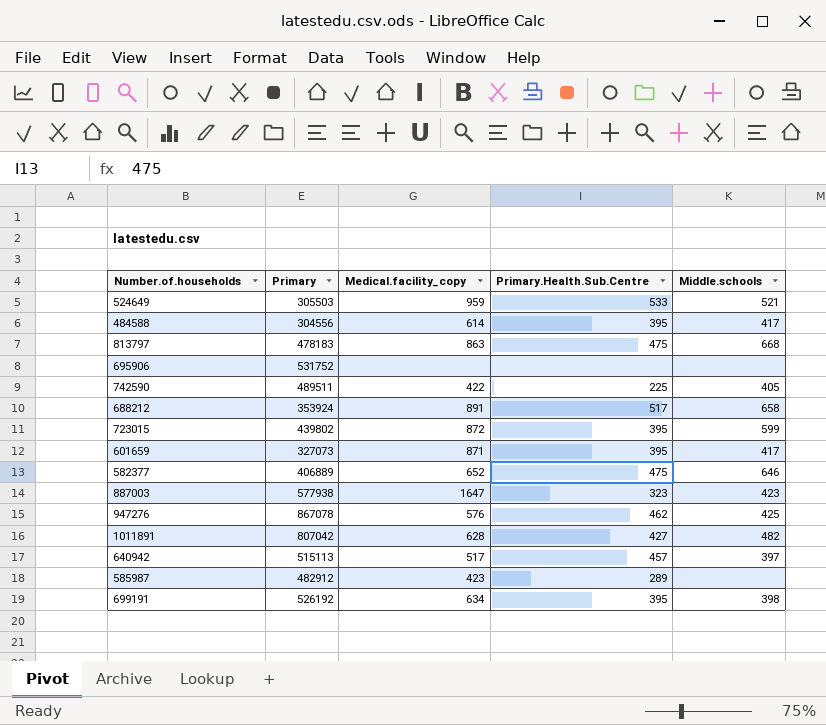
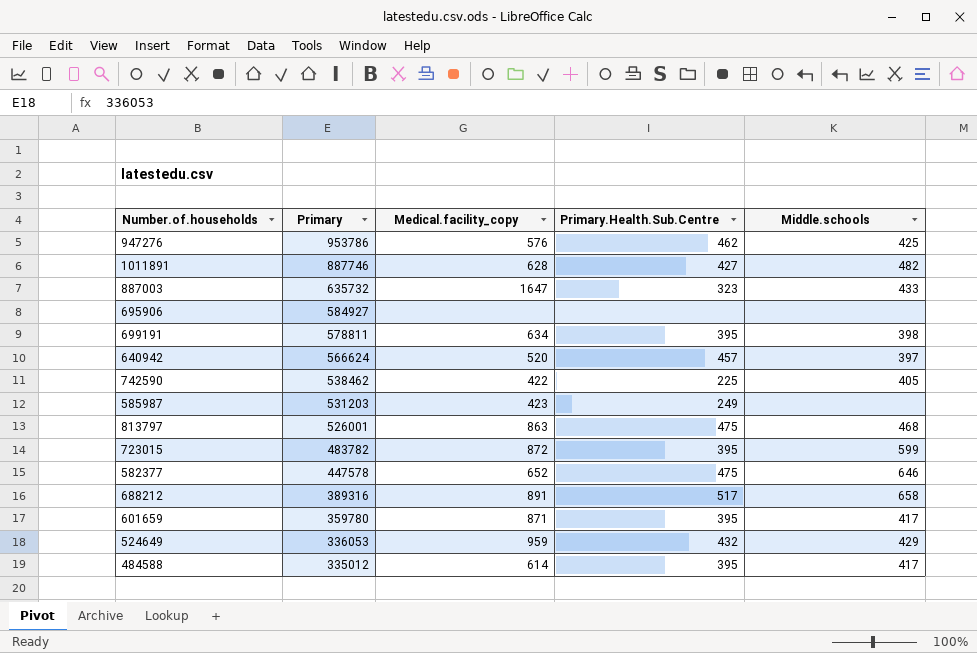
row order: none -> Primary descending
947276 | Primary: 867078 -> 953786
1011891 | Primary: 807042 -> 887746
887003 | Primary: 577938 -> 635732
887003 | Middle.schools: 423 -> 433
695906 | Primary: 531752 -> 584927
699191 | Primary: 526192 -> 578811
640942 | Primary: 515113 -> 566624
640942 | Medical.facility_copy: 517 -> 520
742590 | Primary: 489511 -> 538462
585987 | Primary: 482912 -> 531203
585987 | Primary.Health.Sub.Centre: 289 -> 249
813797 | Primary: 478183 -> 526001
813797 | Middle.schools: 668 -> 468
723015 | Primary: 439802 -> 483782
582377 | Primary: 406889 -> 447578
688212 | Primary: 353924 -> 389316
601659 | Primary: 327073 -> 359780
524649 | Primary: 305503 -> 336053
524649 | Primary.Health.Sub.Centre: 533 -> 432
524649 | Middle.schools: 521 -> 429
484588 | Primary: 304556 -> 335012

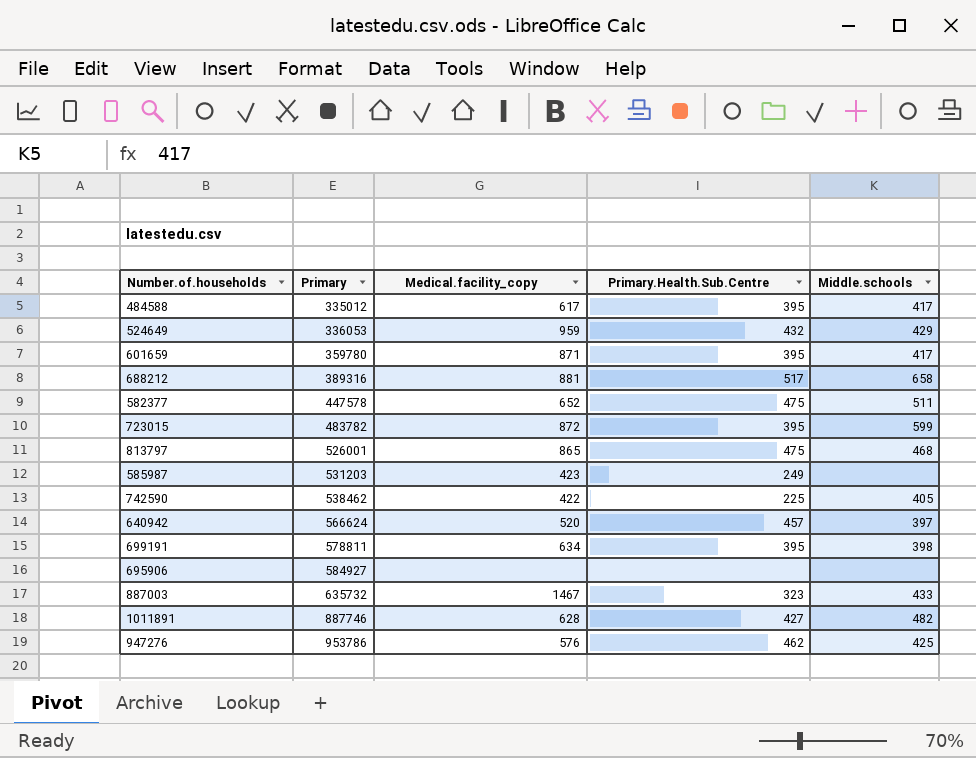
row order: Primary descending -> Primary ascending
484588 | Medical.facility_copy: 614 -> 617
688212 | Medical.facility_copy: 891 -> 881
582377 | Middle.schools: 646 -> 511
813797 | Medical.facility_copy: 863 -> 865
887003 | Medical.facility_copy: 1647 -> 1467

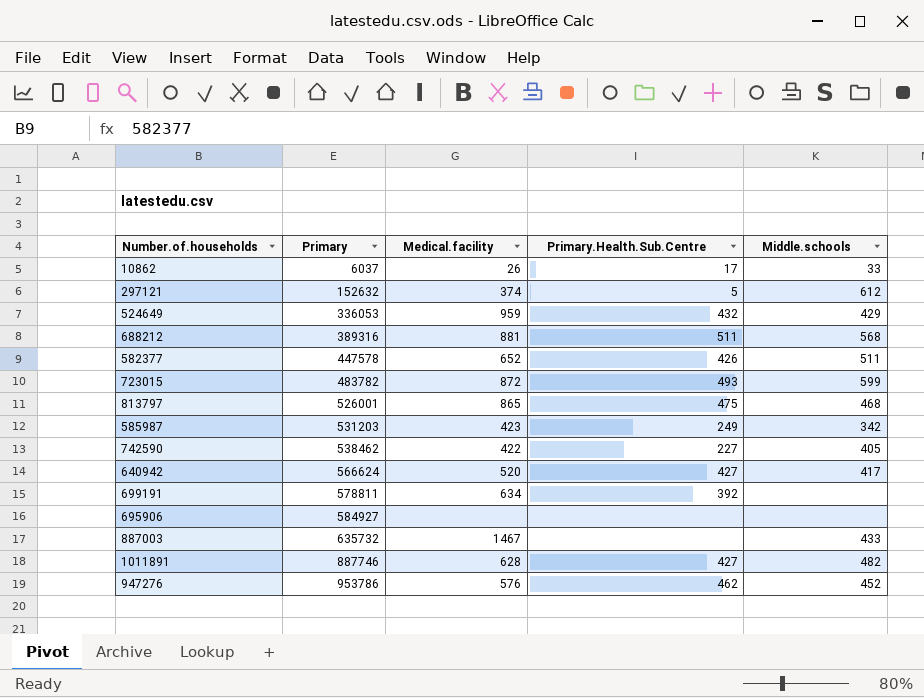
column name: Medical.facility_copy -> Medical.facility
row 484588: 335012 | 617 | 395 | 417 -> none
row 601659: 359780 | 871 | 395 | 417 -> none
row 10862: none -> 6037 | 26 | 17 | 33
row 297121: none -> 152632 | 374 | 5 | 612
688212 | Primary.Health.Sub.Centre: 517 -> 511
688212 | Middle.schools: 658 -> 568
582377 | Primary.Health.Sub.Centre: 475 -> 426
723015 | Primary.Health.Sub.Centre: 395 -> 493
585987 | Middle.schools: none -> 342
742590 | Primary.Health.Sub.Centre: 225 -> 227
640942 | Primary.Health.Sub.Centre: 457 -> 427
640942 | Middle.schools: 397 -> 417
699191 | Primary.Health.Sub.Centre: 395 -> 392
699191 | Middle.schools: 398 -> none
887003 | Primary.Health.Sub.Centre: 323 -> none
947276 | Middle.schools: 425 -> 452

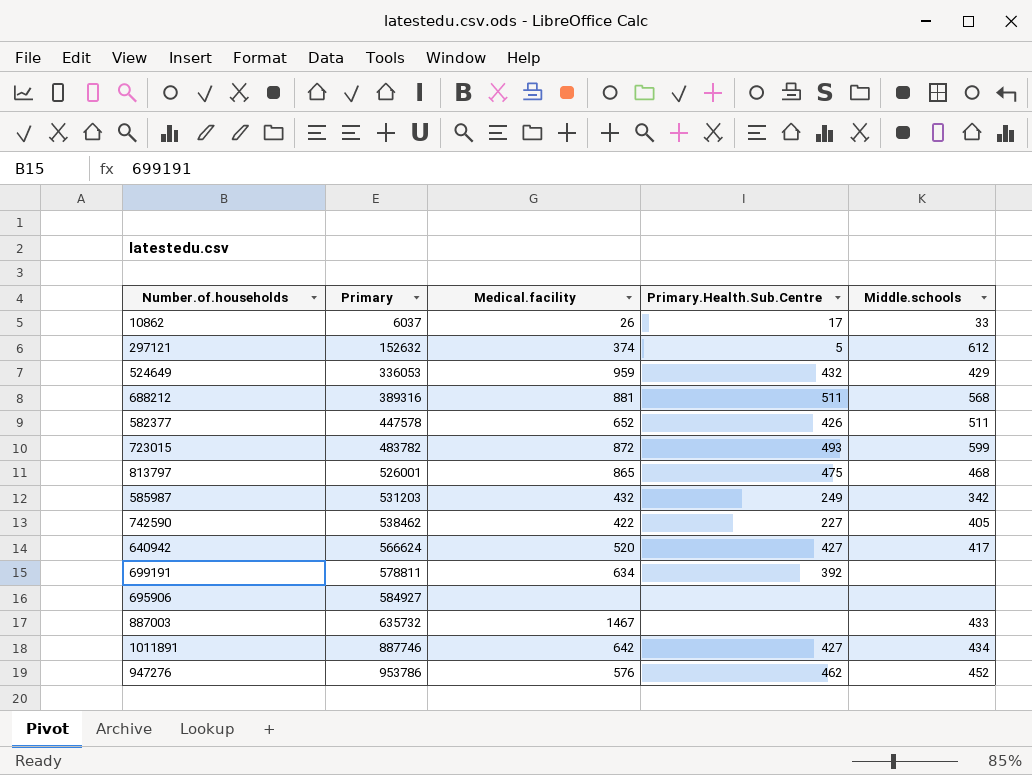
585987 | Medical.facility: 423 -> 432
1011891 | Medical.facility: 628 -> 642
1011891 | Middle.schools: 482 -> 434

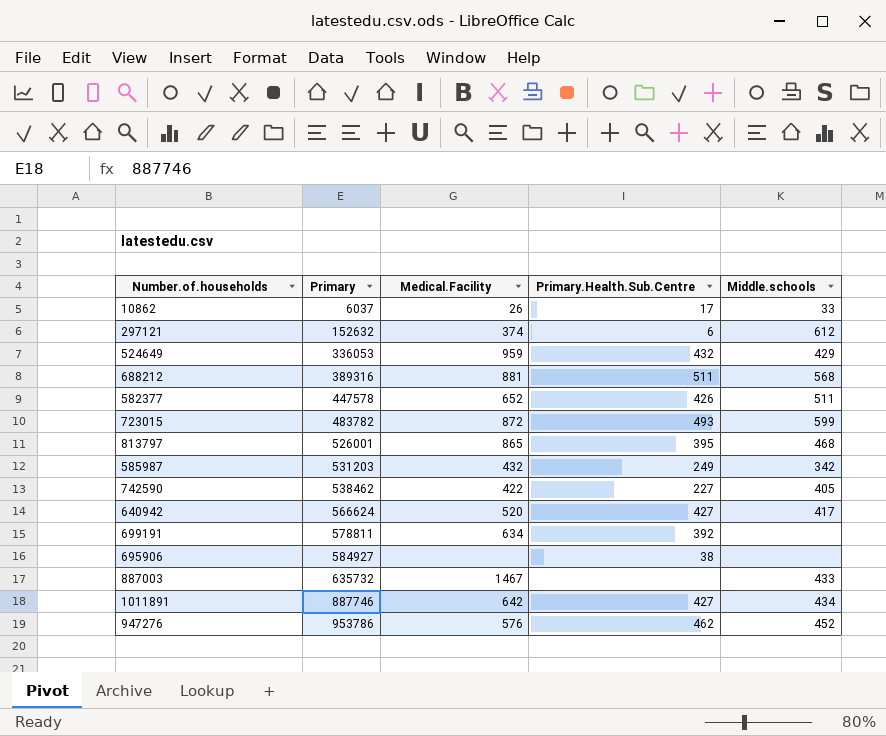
column name: Medical.facility -> Medical.Facility
297121 | Primary.Health.Sub.Centre: 5 -> 6
813797 | Primary.Health.Sub.Centre: 475 -> 395
695906 | Primary.Health.Sub.Centre: none -> 38

